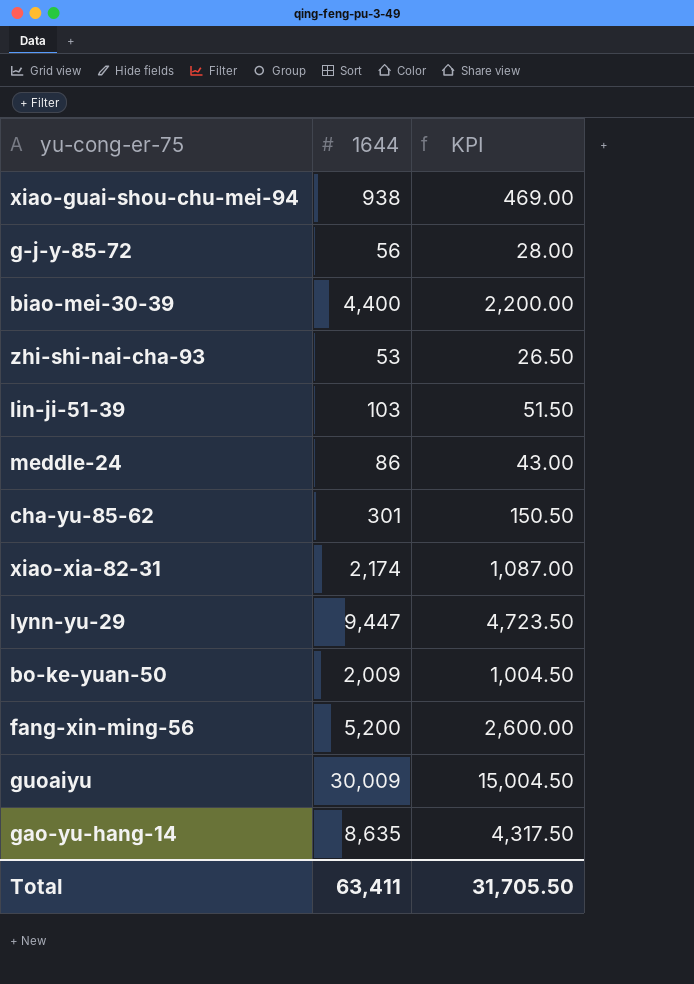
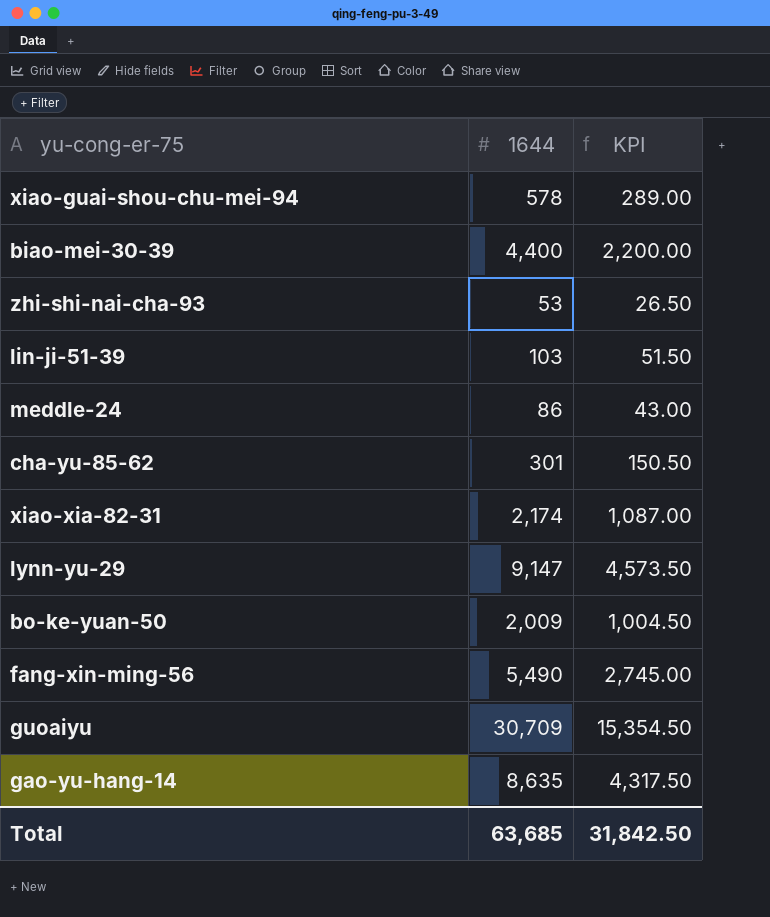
row g-j-y-85-72: 56 | 28.00 -> none
xiao-guai-shou-chu-mei-94 | 1644: 938 -> 578
xiao-guai-shou-chu-mei-94 | KPI: 469.00 -> 289.00
lynn-yu-29 | 1644: 9,447 -> 9,147
lynn-yu-29 | KPI: 4,723.50 -> 4,573.50
fang-xin-ming-56 | 1644: 5,200 -> 5,490
fang-xin-ming-56 | KPI: 2,600.00 -> 2,745.00
guoaiyu | 1644: 30,009 -> 30,709
guoaiyu | KPI: 15,004.50 -> 15,354.50
Total | 1644: 63,411 -> 63,685
Total | KPI: 31,705.50 -> 31,842.50

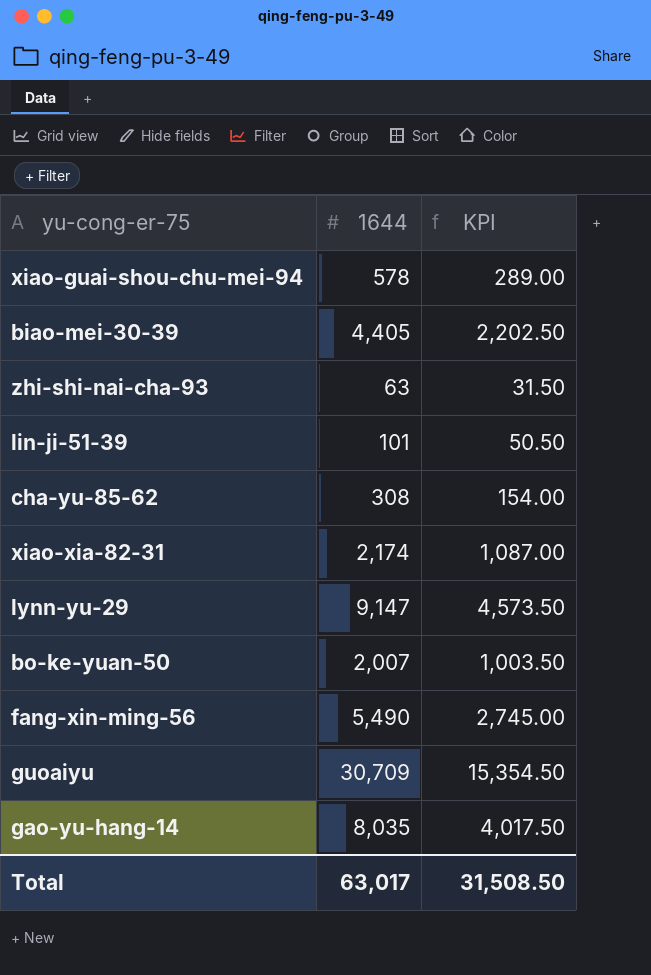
row meddle-24: 86 | 43.00 -> none
biao-mei-30-39 | 1644: 4,400 -> 4,405
biao-mei-30-39 | KPI: 2,200.00 -> 2,202.50
zhi-shi-nai-cha-93 | 1644: 53 -> 63
zhi-shi-nai-cha-93 | KPI: 26.50 -> 31.50
lin-ji-51-39 | 1644: 103 -> 101
lin-ji-51-39 | KPI: 51.50 -> 50.50
cha-yu-85-62 | 1644: 301 -> 308
cha-yu-85-62 | KPI: 150.50 -> 154.00
bo-ke-yuan-50 | 1644: 2,009 -> 2,007
bo-ke-yuan-50 | KPI: 1,004.50 -> 1,003.50
gao-yu-hang-14 | 1644: 8,635 -> 8,035
gao-yu-hang-14 | KPI: 4,317.50 -> 4,017.50
Total | 1644: 63,685 -> 63,017
Total | KPI: 31,842.50 -> 31,508.50

